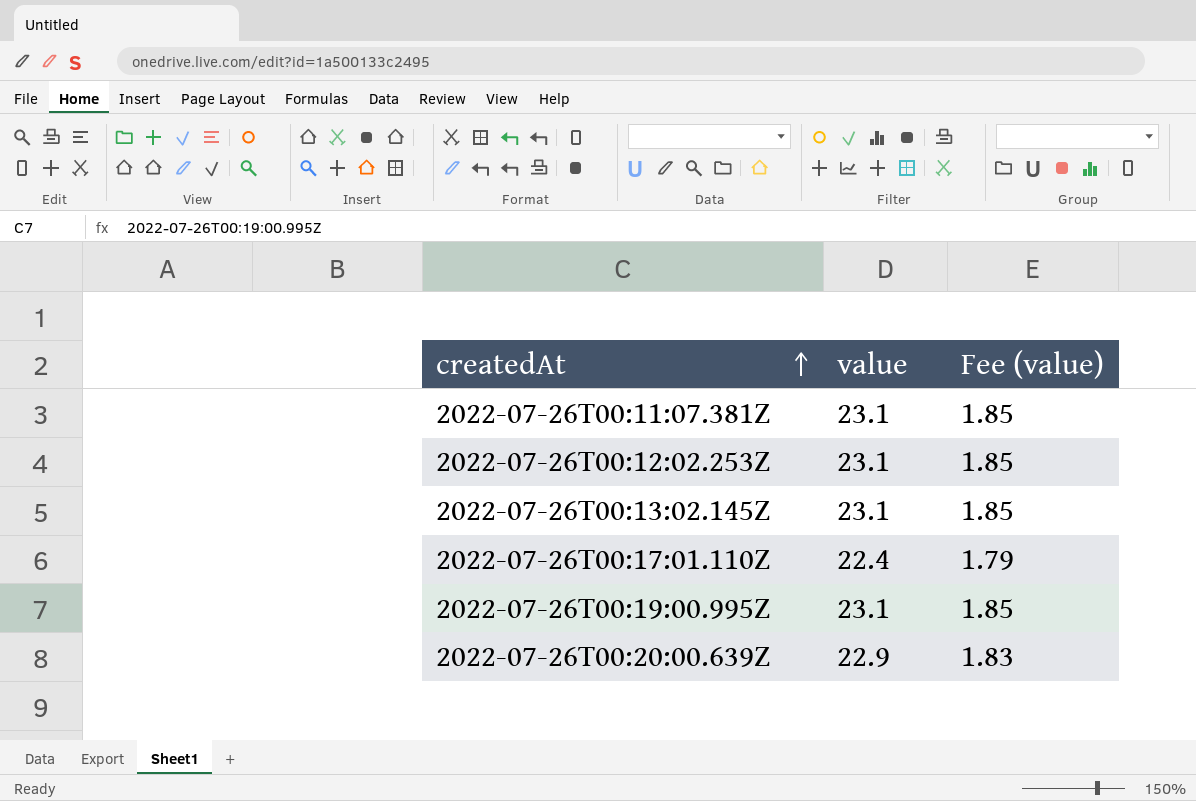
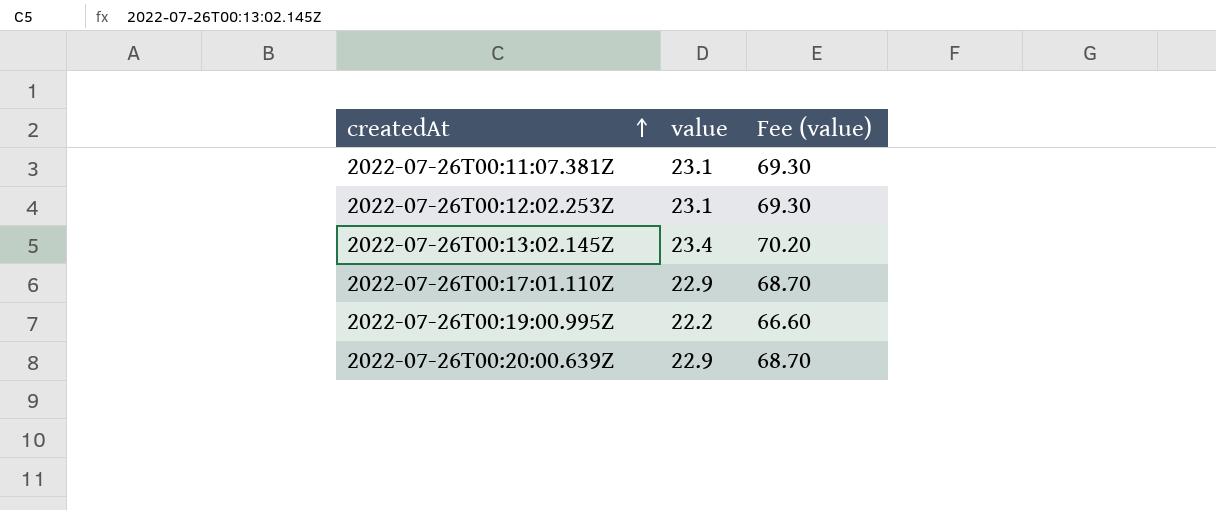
column Fee (value) | formula: [value] * 0.08 -> [value] * 3
2022-07-26T00:13:02.145Z | value: 23.1 -> 23.4
2022-07-26T00:17:01.110Z | value: 22.4 -> 22.9
2022-07-26T00:19:00.995Z | value: 23.1 -> 22.2

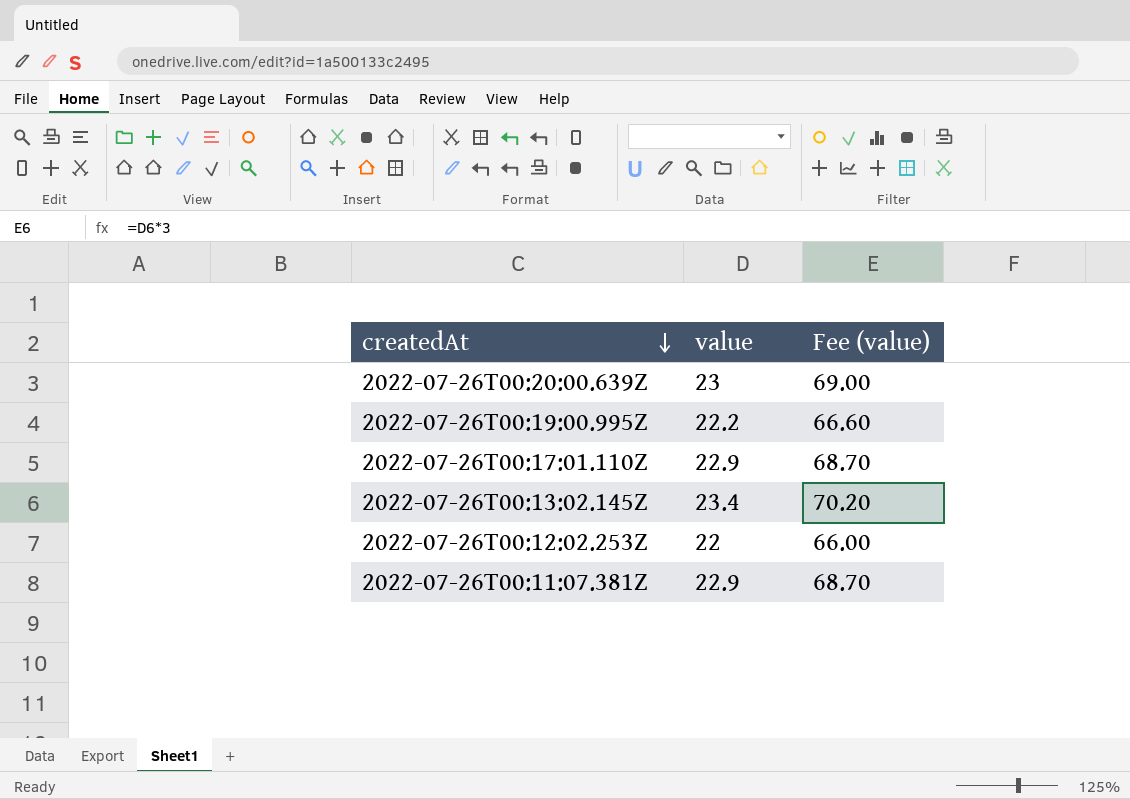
row order: createdAt ascending -> createdAt descending
2022-07-26T00:20:00.639Z | value: 22.9 -> 23
2022-07-26T00:20:00.639Z | Fee (value): 68.70 -> 69.00
2022-07-26T00:12:02.253Z | value: 23.1 -> 22
2022-07-26T00:12:02.253Z | Fee (value): 69.30 -> 66.00
2022-07-26T00:11:07.381Z | value: 23.1 -> 22.9
2022-07-26T00:11:07.381Z | Fee (value): 69.30 -> 68.70

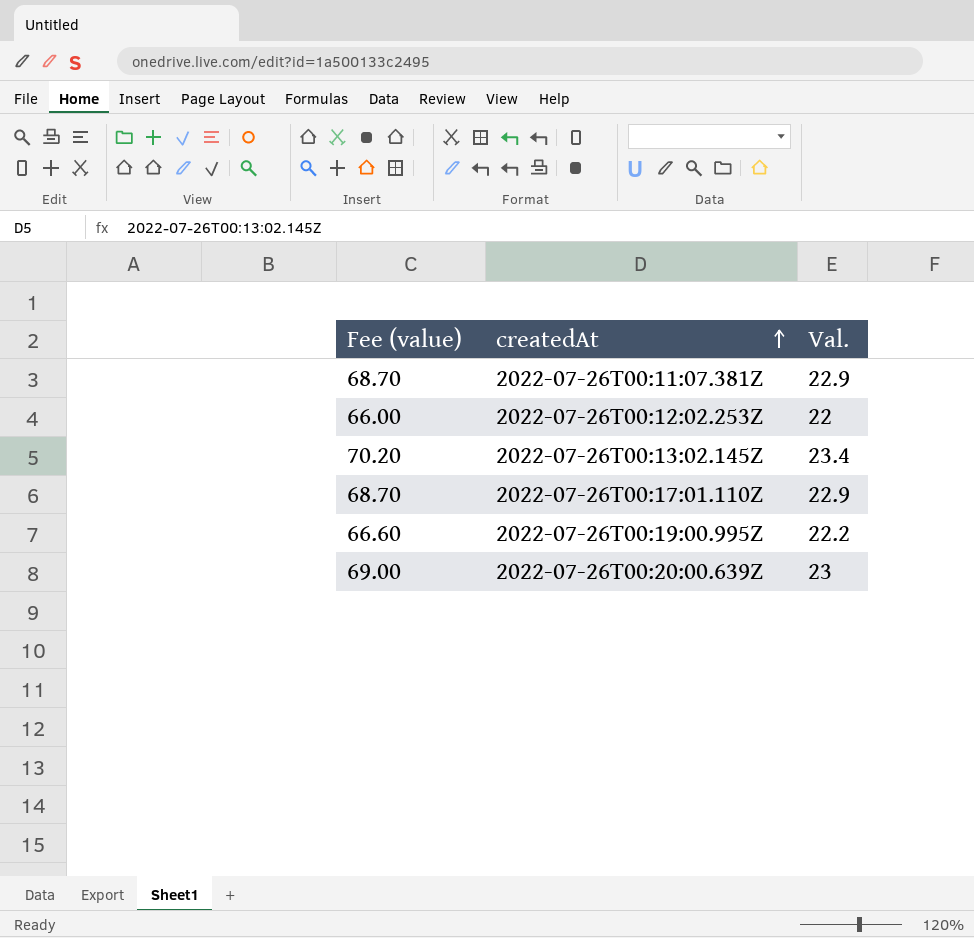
row order: createdAt descending -> createdAt ascending
column Fee (value) | position: 3 -> 1
column name: value -> Val.

